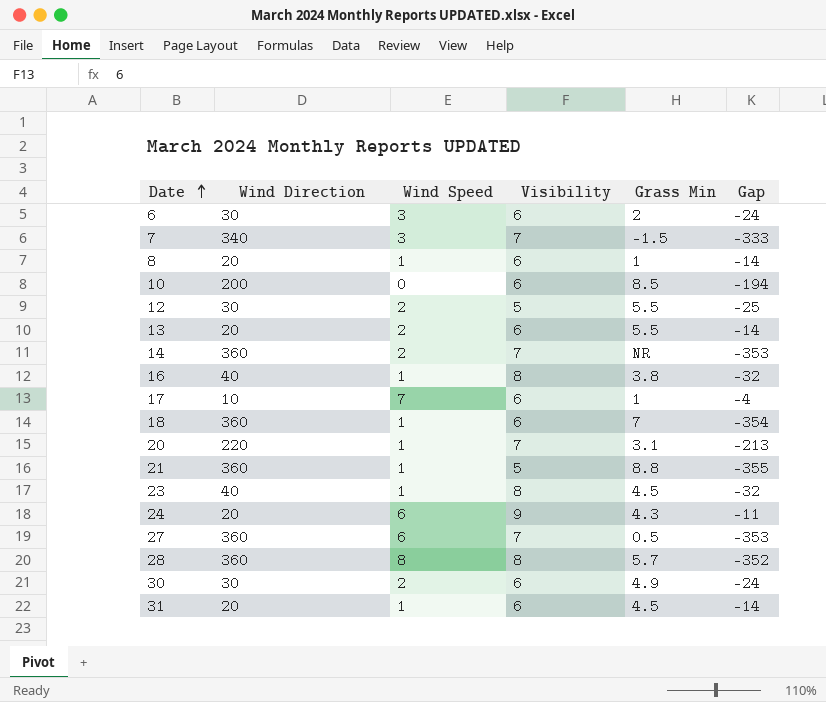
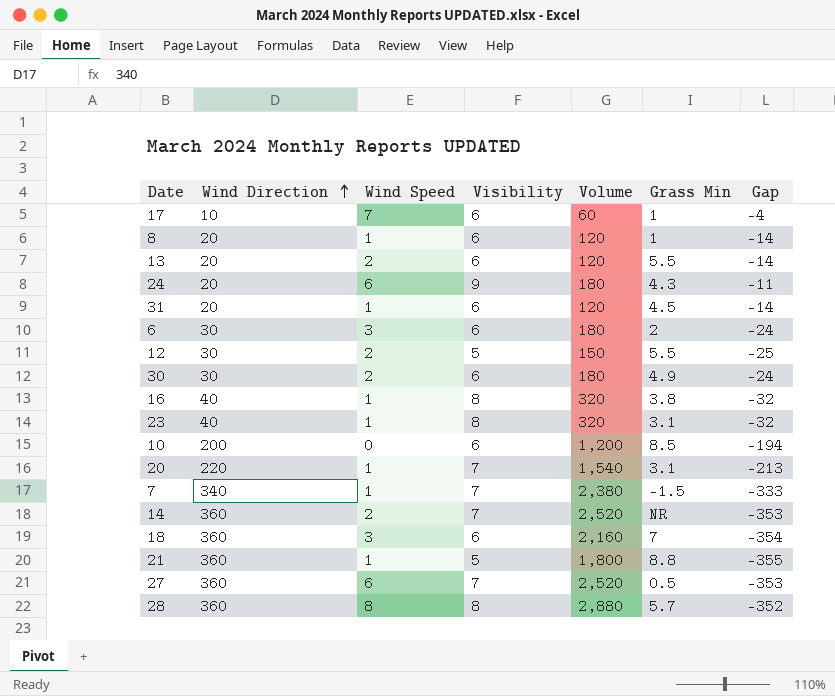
row order: Date ascending -> Wind Direction ascending
column Volume | formula: none -> [Wind Direction] * [Visibility]
23 | Grass Min: 4.5 -> 3.1
7 | Wind Speed: 3 -> 1
18 | Wind Speed: 1 -> 3

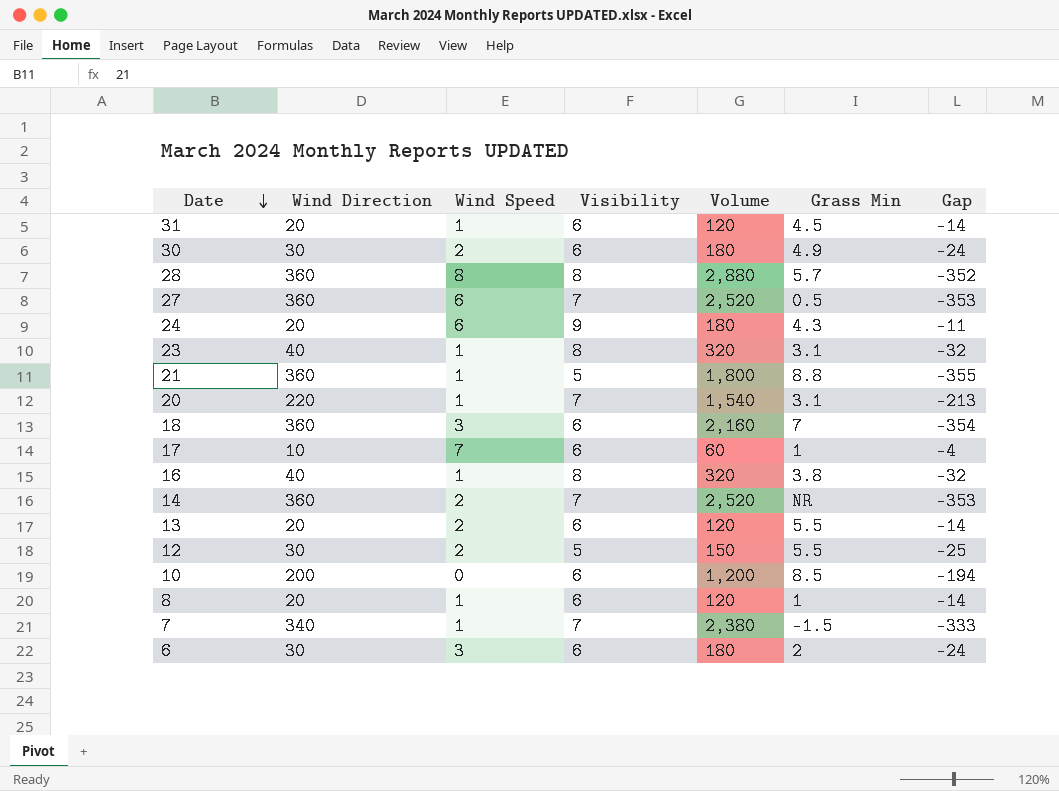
row order: Wind Direction ascending -> Date descending

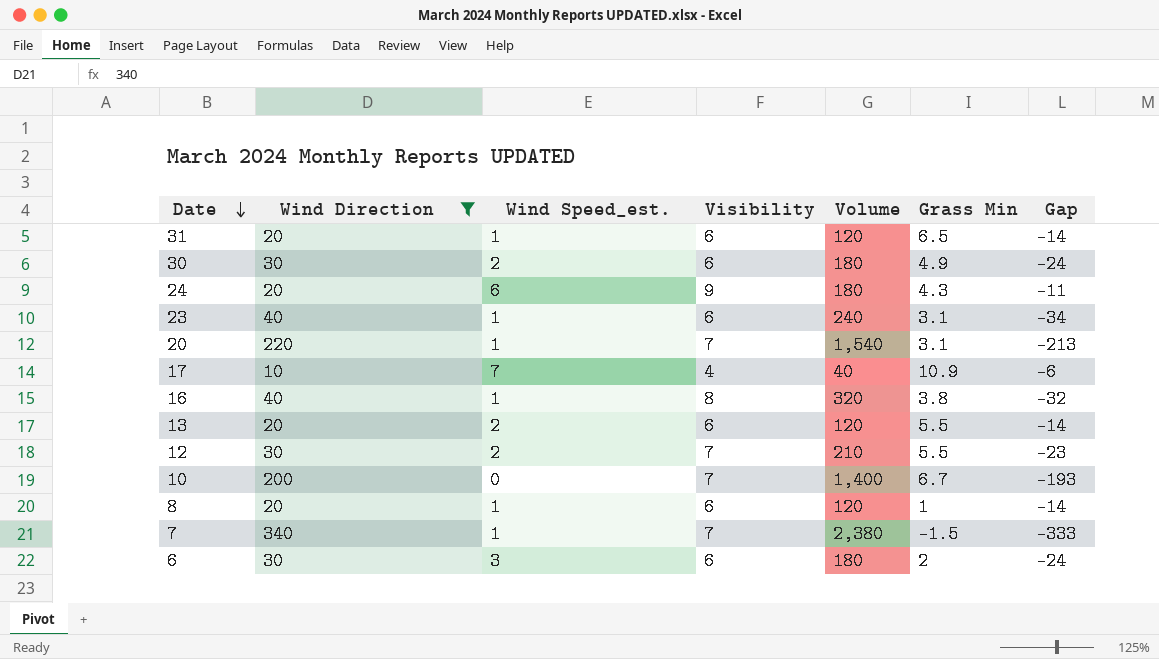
filter: none -> Wind Direction != 360
column name: Wind Speed -> Wind Speed_est.
31 | Grass Min: 4.5 -> 6.5
23 | Visibility: 8 -> 6
23 | Volume: 320 -> 240
23 | Gap: -32 -> -34
17 | Visibility: 6 -> 4
17 | Volume: 60 -> 40
17 | Grass Min: 1 -> 10.9
17 | Gap: -4 -> -6
12 | Visibility: 5 -> 7
12 | Volume: 150 -> 210
12 | Gap: -25 -> -23
10 | Visibility: 6 -> 7
10 | Volume: 1,200 -> 1,400
10 | Grass Min: 8.5 -> 6.7
10 | Gap: -194 -> -193

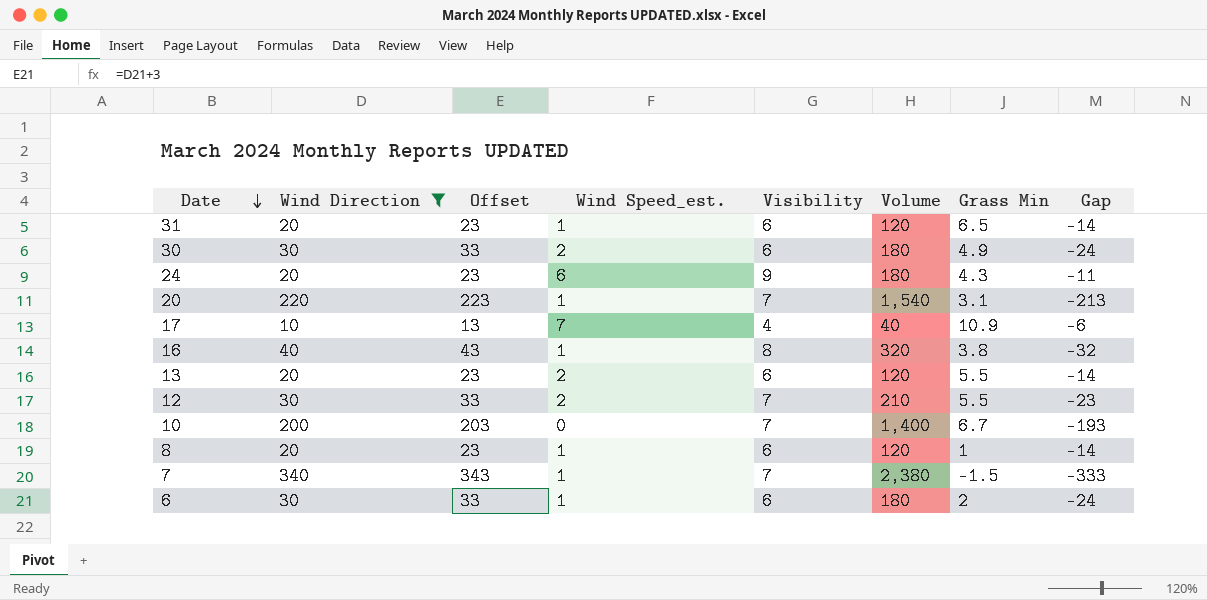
column Offset | formula: none -> [Wind Direction] + 3
row 23: 40 | 1 | 6 | 240 | 3.1 | -34 -> none
6 | Wind Speed_est.: 3 -> 1

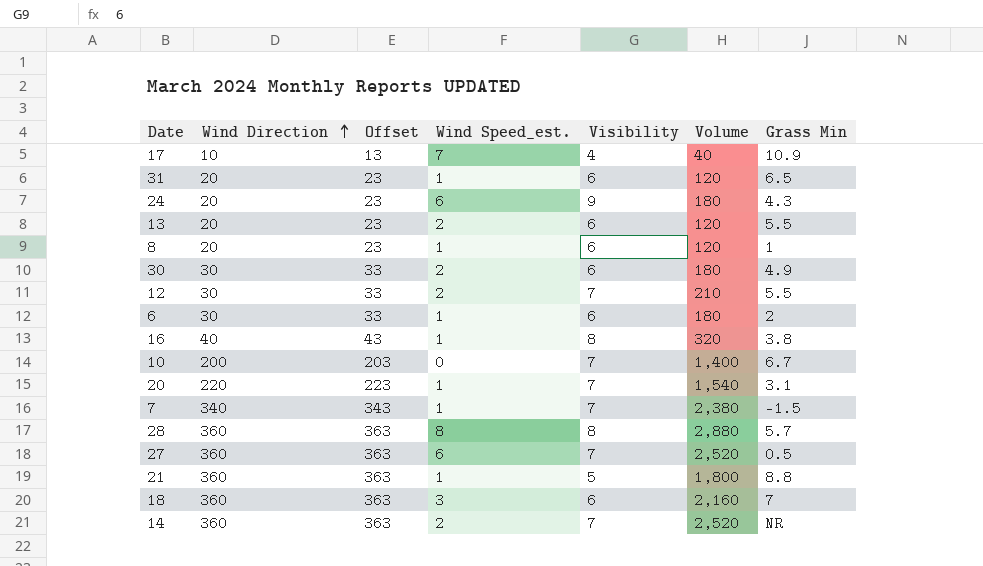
filter: Wind Direction != 360 -> none
row order: Date descending -> Wind Direction ascending
column Gap | formula: [Visibility] - [Wind Direction] -> none

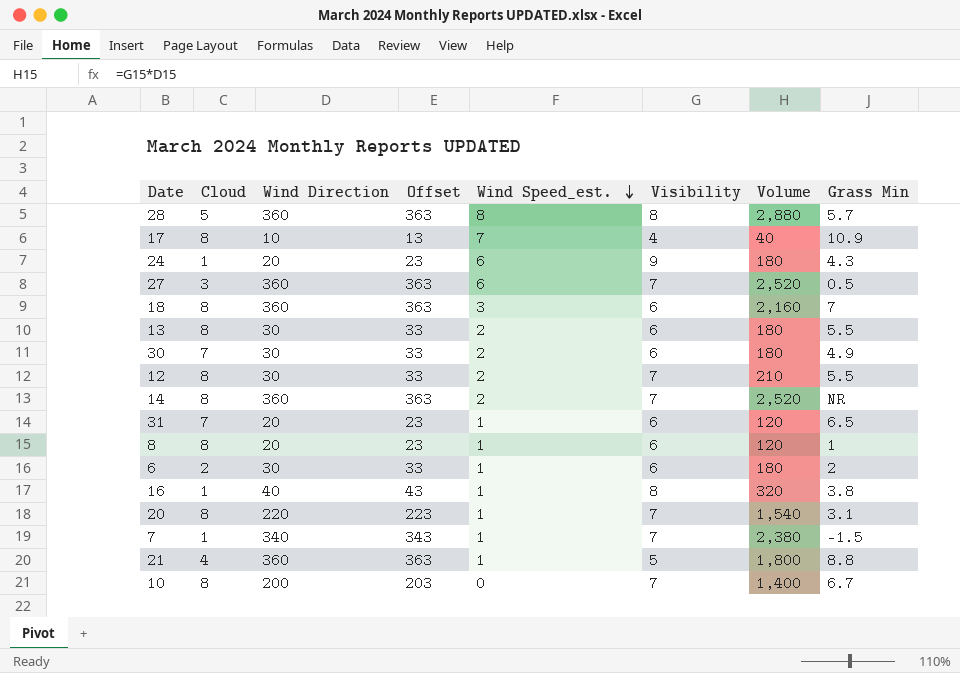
row order: Wind Direction ascending -> Wind Speed_est. descending
column Cloud | position: none -> 2
13 | Wind Direction: 20 -> 30
13 | Offset: 23 -> 33
13 | Volume: 120 -> 180

